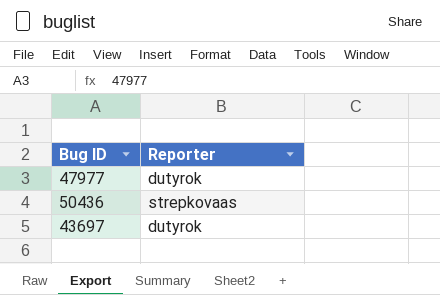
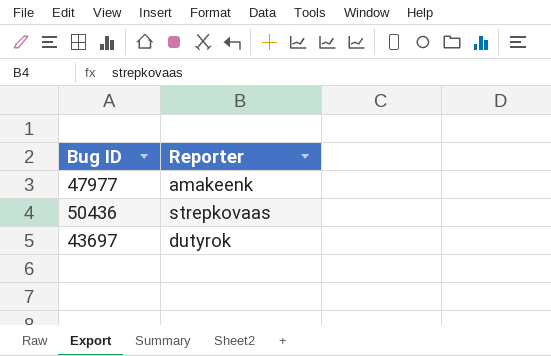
47977 | Reporter: dutyrok -> amakeenk

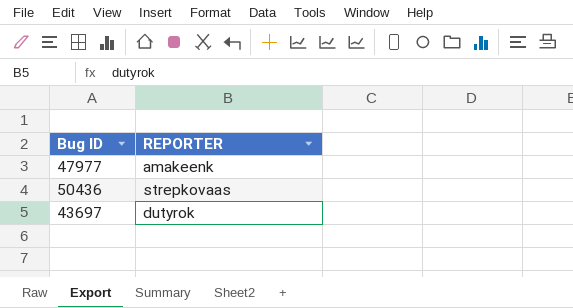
column name: Reporter -> REPORTER

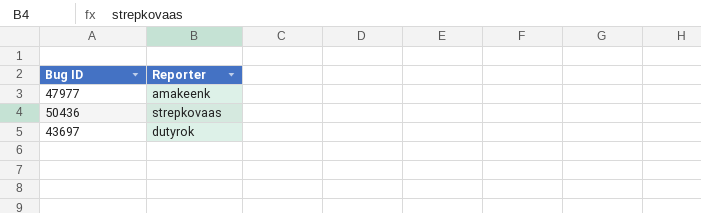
column name: REPORTER -> Reporter

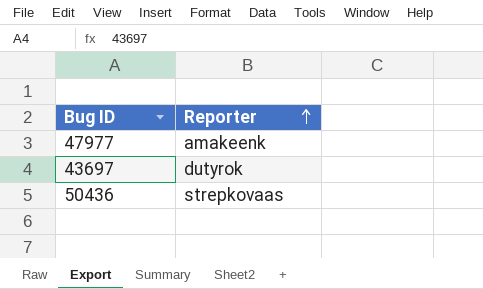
row order: none -> Reporter ascending

